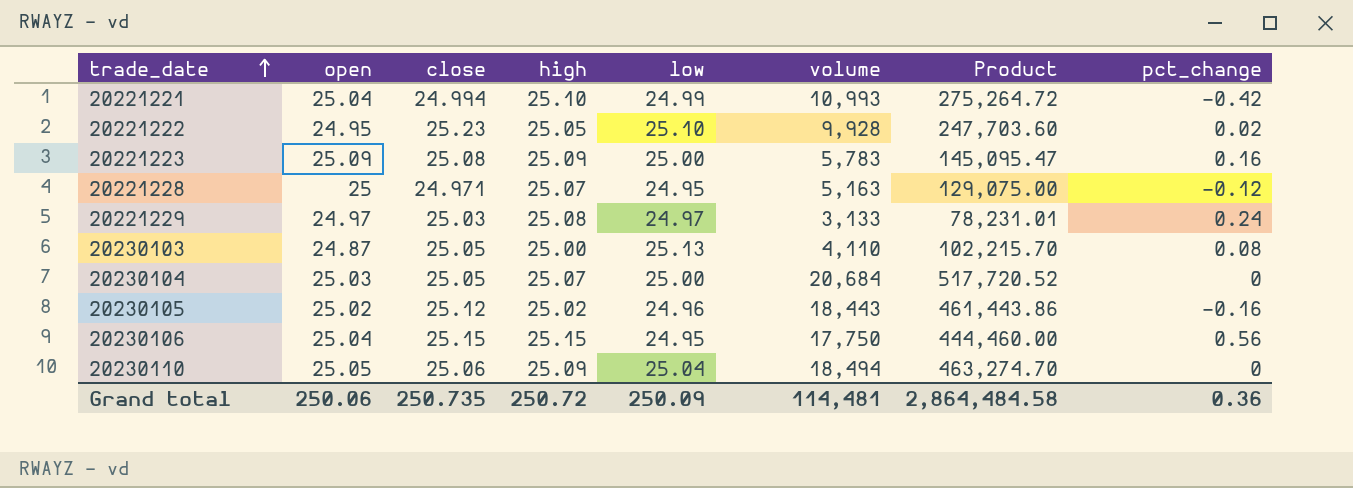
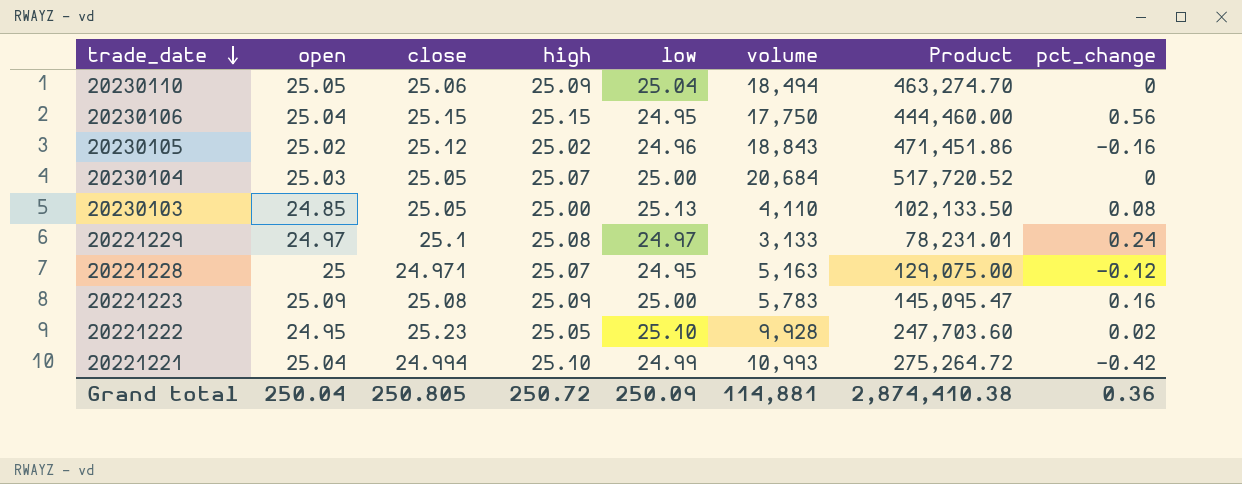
row order: trade_date ascending -> trade_date descending
20230105 | volume: 18,443 -> 18,843
20230105 | Product: 461,443.86 -> 471,451.86
20230103 | open: 24.87 -> 24.85
20230103 | Product: 102,215.70 -> 102,133.50
20221229 | close: 25.03 -> 25.1
Grand total | open: 250.06 -> 250.04
Grand total | close: 250.735 -> 250.805
Grand total | volume: 114,481 -> 114,881
Grand total | Product: 2,864,484.58 -> 2,874,410.38

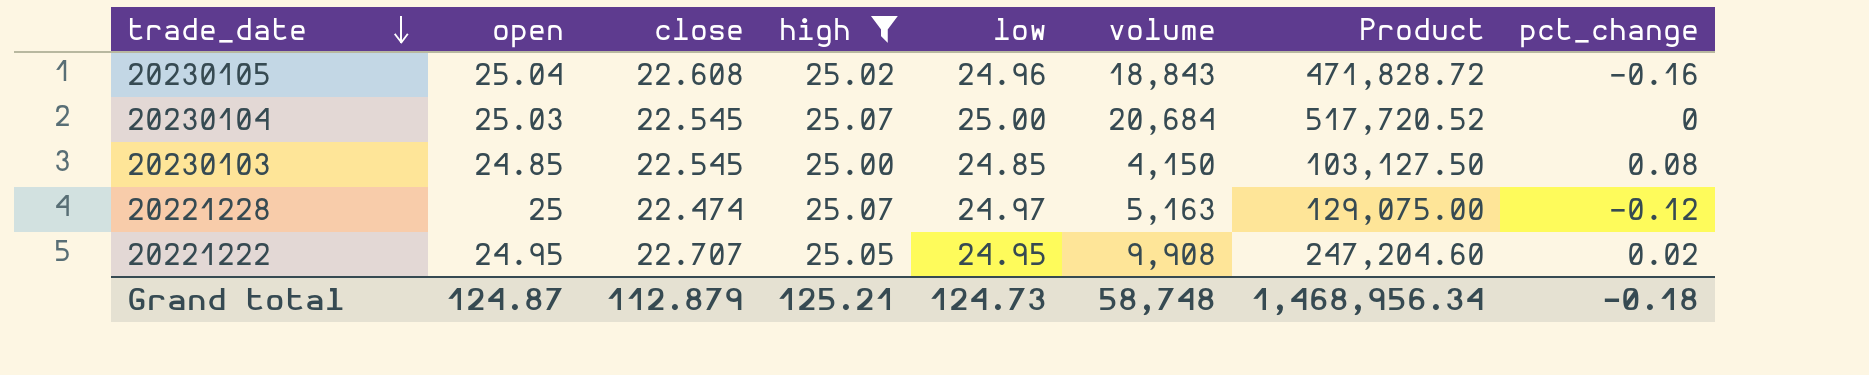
filter: none -> high <= 25.07
20230105 | open: 25.02 -> 25.04
20230105 | close: 25.12 -> 22.608
20230105 | Product: 471,451.86 -> 471,828.72
20230104 | close: 25.05 -> 22.545
20230103 | close: 25.05 -> 22.545
20230103 | low: 25.13 -> 24.85
20230103 | volume: 4,110 -> 4,150
20230103 | Product: 102,133.50 -> 103,127.50
20221228 | close: 24.971 -> 22.474
20221228 | low: 24.95 -> 24.97
20221222 | close: 25.23 -> 22.707
20221222 | low: 25.10 -> 24.95
20221222 | volume: 9,928 -> 9,908
20221222 | Product: 247,703.60 -> 247,204.60
Grand total | open: 250.04 -> 124.87
Grand total | close: 250.805 -> 112.879
Grand total | high: 250.72 -> 125.21
Grand total | low: 250.09 -> 124.73
Grand total | volume: 114,881 -> 58,748
Grand total | Product: 2,874,410.38 -> 1,468,956.34
Grand total | pct_change: 0.36 -> -0.18

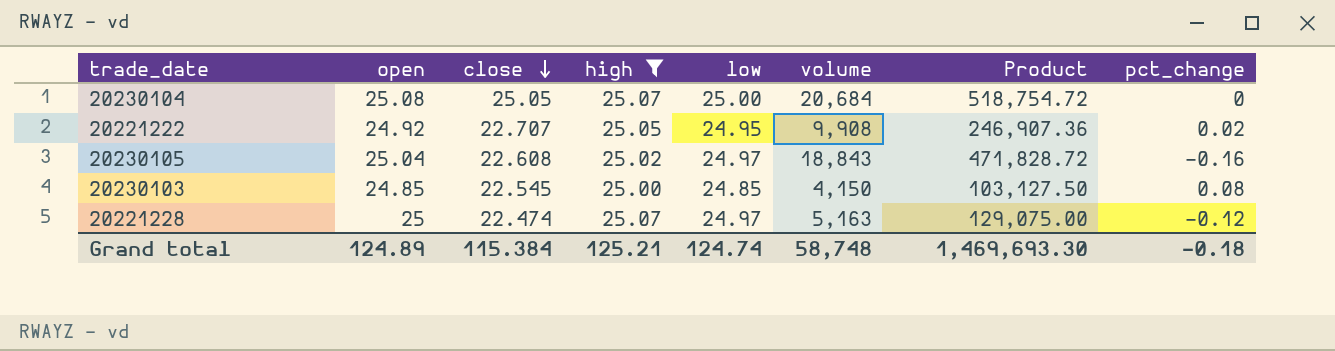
row order: trade_date descending -> close descending
20230104 | open: 25.03 -> 25.08
20230104 | close: 22.545 -> 25.05
20230104 | Product: 517,720.52 -> 518,754.72
20221222 | open: 24.95 -> 24.92
20221222 | Product: 247,204.60 -> 246,907.36
20230105 | low: 24.96 -> 24.97
Grand total | open: 124.87 -> 124.89
Grand total | close: 112.879 -> 115.384
Grand total | low: 124.73 -> 124.74
Grand total | Product: 1,468,956.34 -> 1,469,693.30

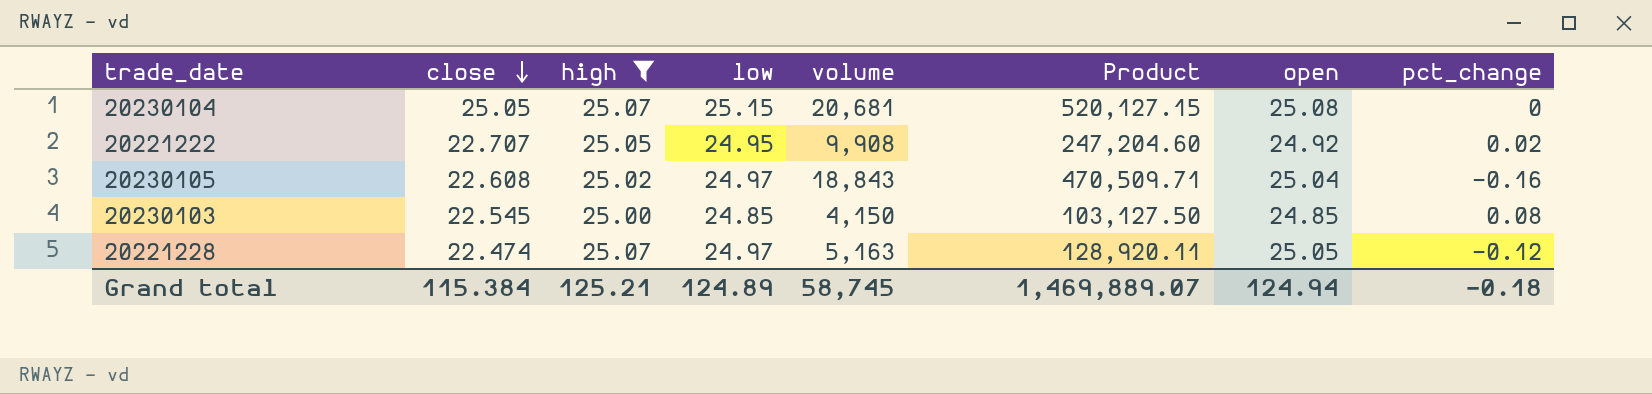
column Product | formula: [open] * [volume] -> [low] * [volume]
column open | position: 2 -> 7
20230104 | low: 25.00 -> 25.15
20230104 | volume: 20,684 -> 20,681
20221228 | open: 25 -> 25.05
Grand total | low: 124.74 -> 124.89
Grand total | volume: 58,748 -> 58,745
Grand total | Product: 1,469,693.30 -> 1,469,889.07
Grand total | open: 124.89 -> 124.94

